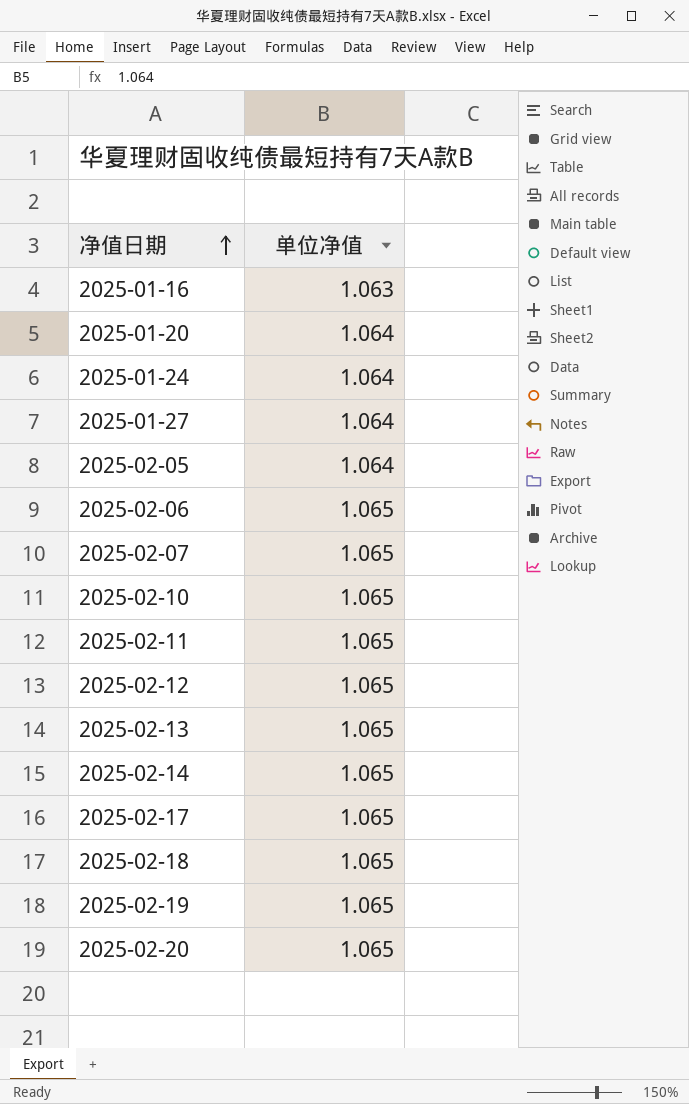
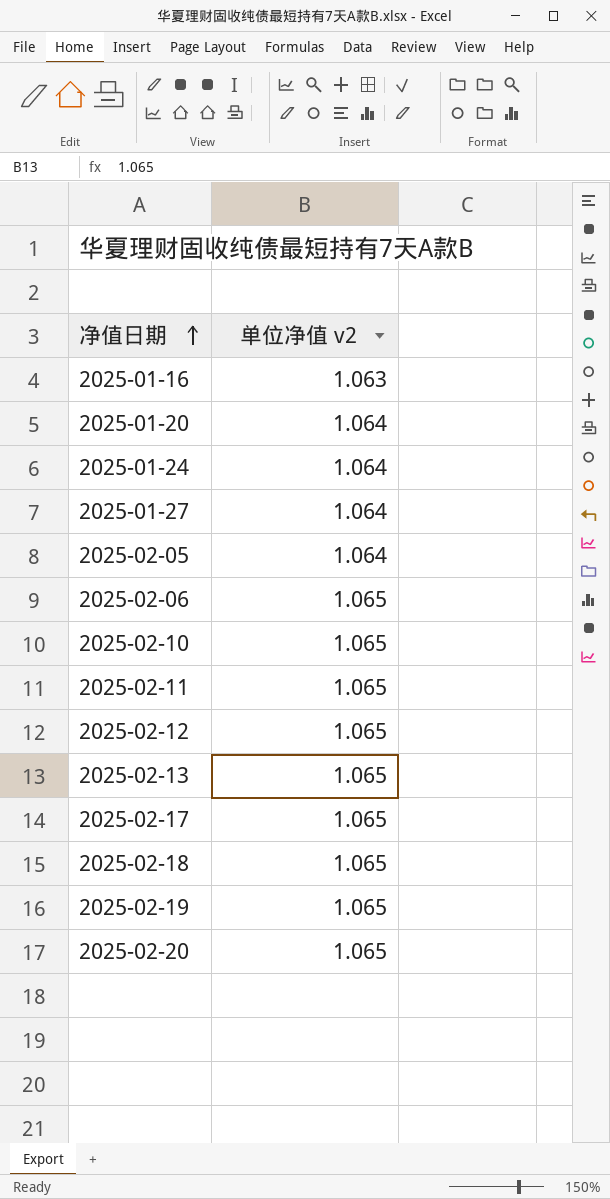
column name: 单位净值 -> 单位净值 v2
row 2025-02-07: 1.065 -> none
row 2025-02-14: 1.065 -> none

